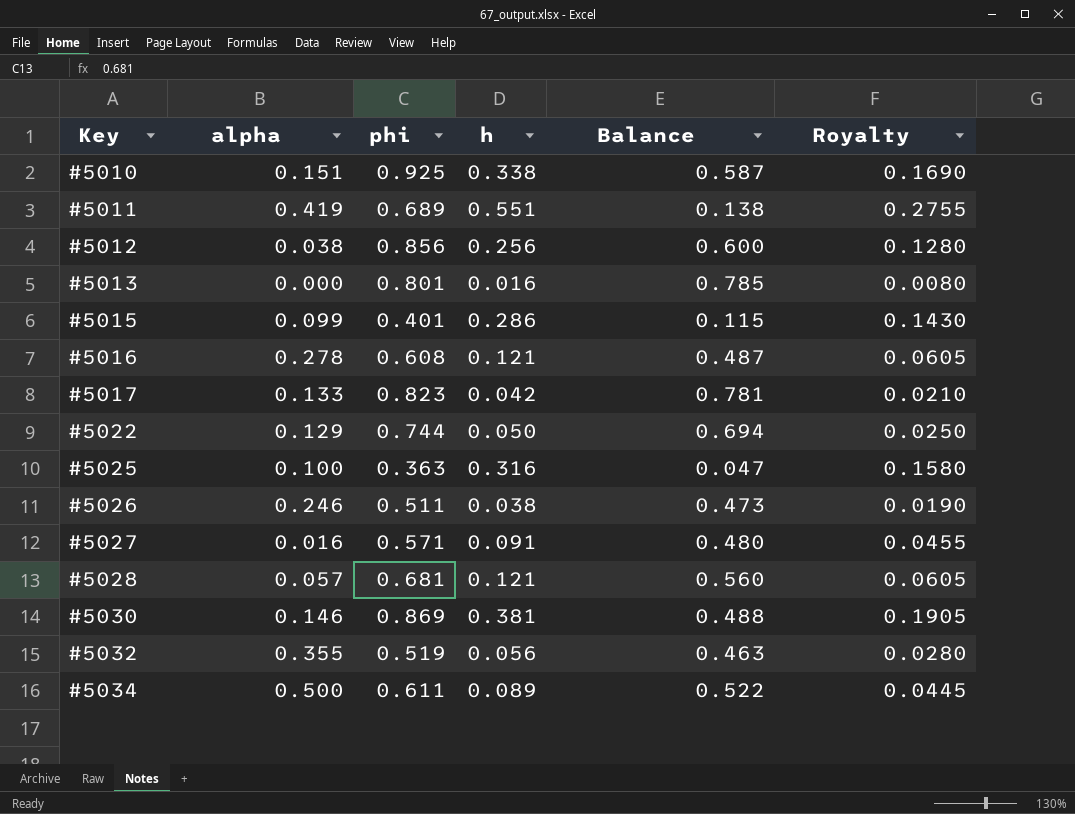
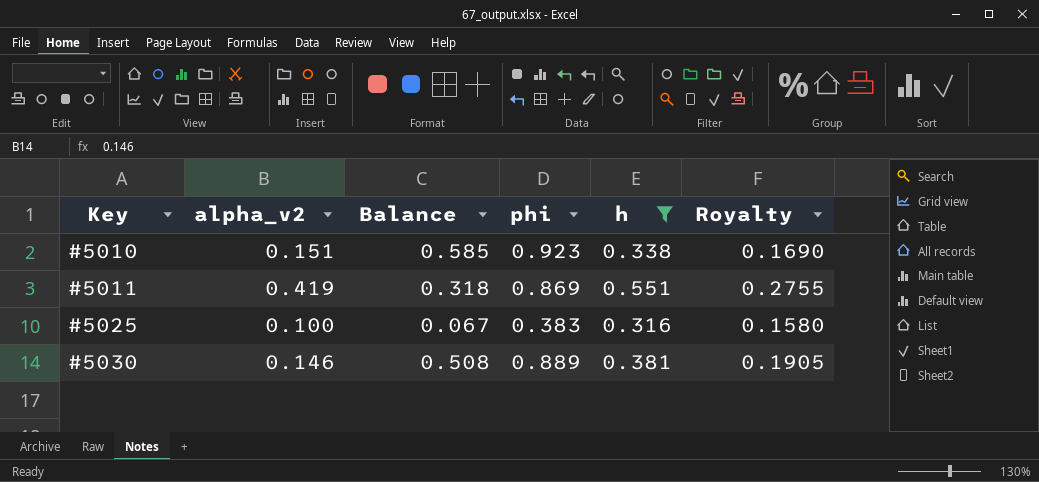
filter: none -> h >= 0.316
column name: alpha -> alpha_v2
column Balance | position: 5 -> 3
#5010 | Balance: 0.587 -> 0.585
#5010 | phi: 0.925 -> 0.923
#5011 | Balance: 0.138 -> 0.318
#5011 | phi: 0.689 -> 0.869
#5025 | Balance: 0.047 -> 0.067
#5025 | phi: 0.363 -> 0.383
#5030 | Balance: 0.488 -> 0.508
#5030 | phi: 0.869 -> 0.889

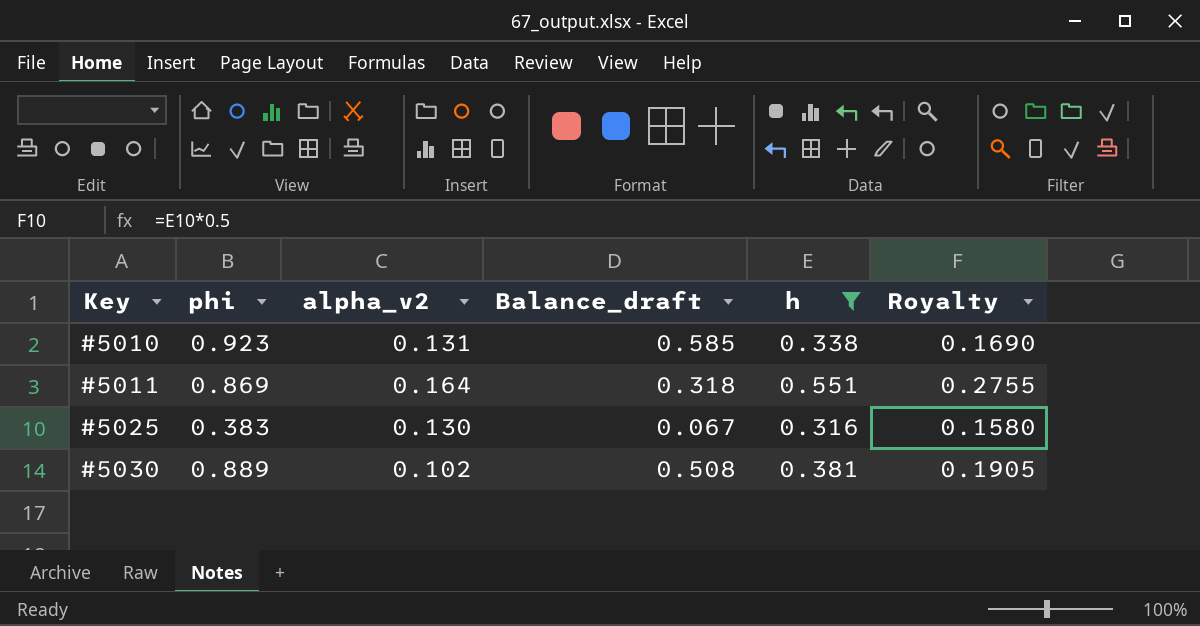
column phi | position: 4 -> 2
column name: Balance -> Balance_draft
#5010 | alpha_v2: 0.151 -> 0.131
#5011 | alpha_v2: 0.419 -> 0.164
#5025 | alpha_v2: 0.100 -> 0.130
#5030 | alpha_v2: 0.146 -> 0.102

